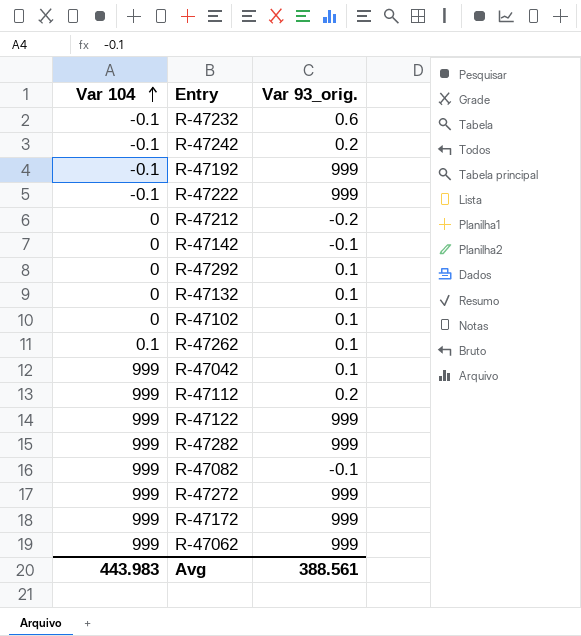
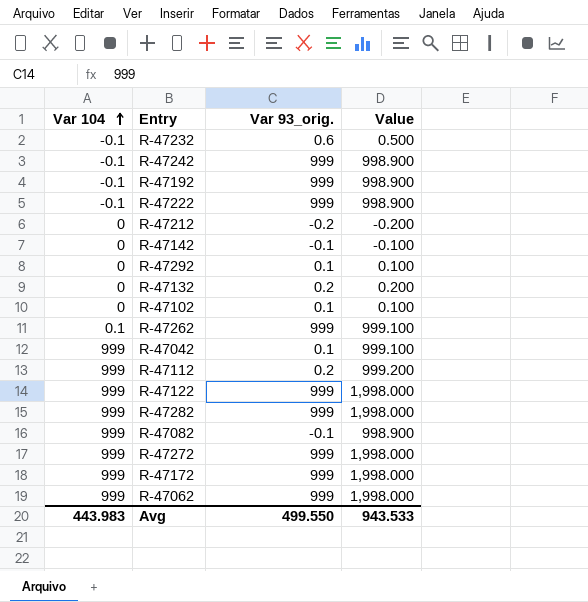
column Value | formula: none -> [Var 104] + [Var 93_orig.]
R-47242 | Var 93_orig.: 0.2 -> 999
R-47132 | Var 93_orig.: 0.1 -> 0.2
R-47262 | Var 93_orig.: 0.1 -> 999
Avg | Var 93_orig.: 388.561 -> 499.550

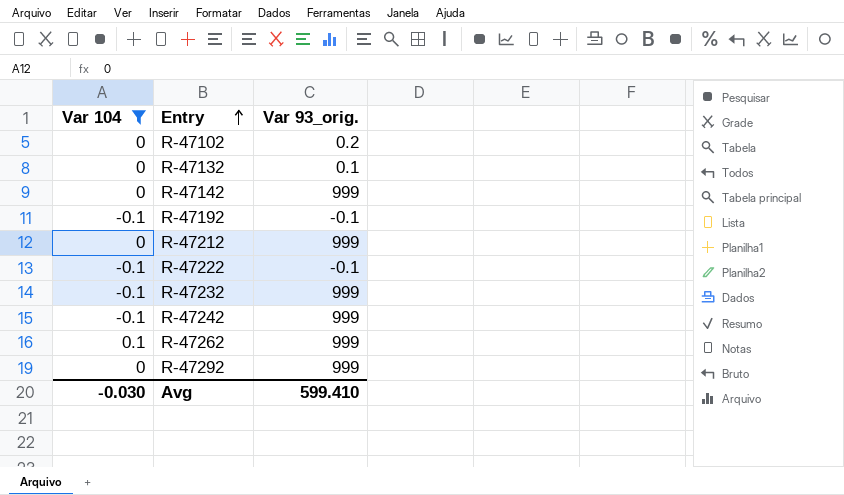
filter: none -> Var 104 != 999
row order: Var 104 ascending -> Entry ascending
column Value | formula: [Var 104] + [Var 93_orig.] -> none
R-47102 | Var 93_orig.: 0.1 -> 0.2
R-47132 | Var 93_orig.: 0.2 -> 0.1
R-47142 | Var 93_orig.: -0.1 -> 999
R-47192 | Var 93_orig.: 999 -> -0.1
R-47212 | Var 93_orig.: -0.2 -> 999
R-47222 | Var 93_orig.: 999 -> -0.1
R-47232 | Var 93_orig.: 0.6 -> 999
R-47292 | Var 93_orig.: 0.1 -> 999
Avg | Var 104: 443.983 -> -0.030
Avg | Var 93_orig.: 499.550 -> 599.410

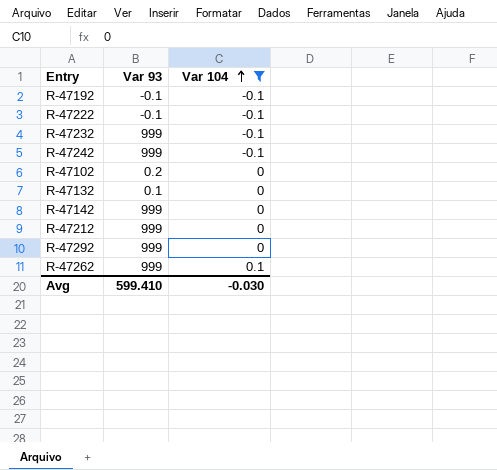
row order: Entry ascending -> Var 104 ascending
column name: Var 93_orig. -> Var 93
column Var 104 | position: 1 -> 3

